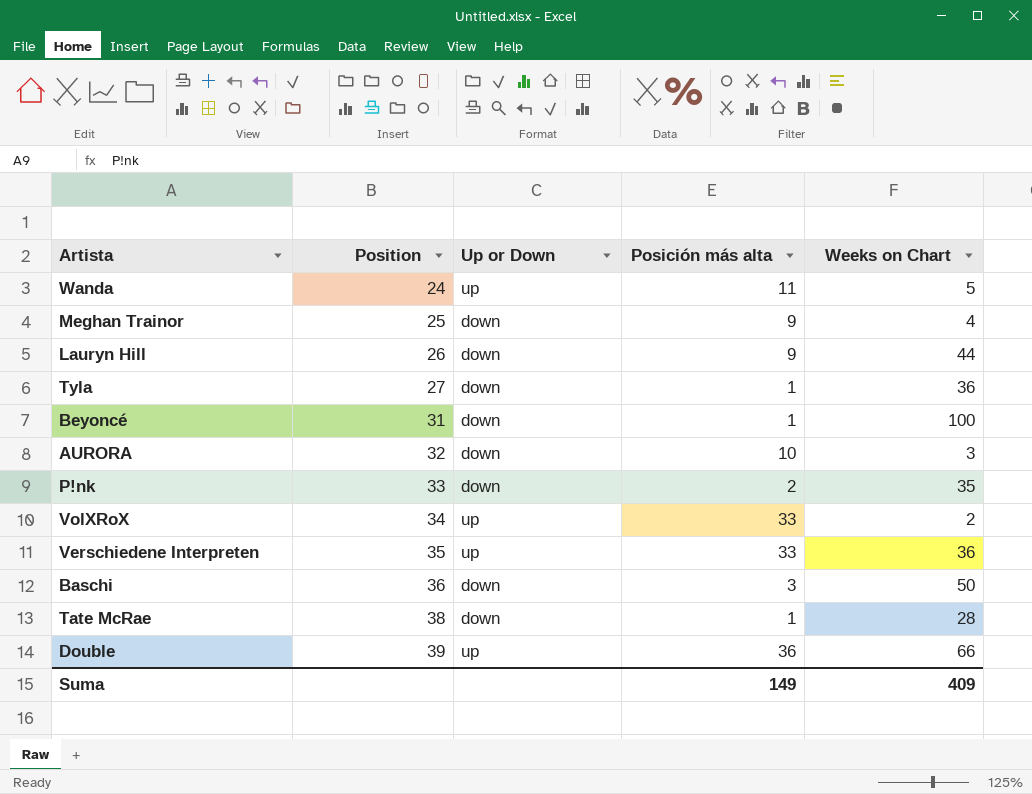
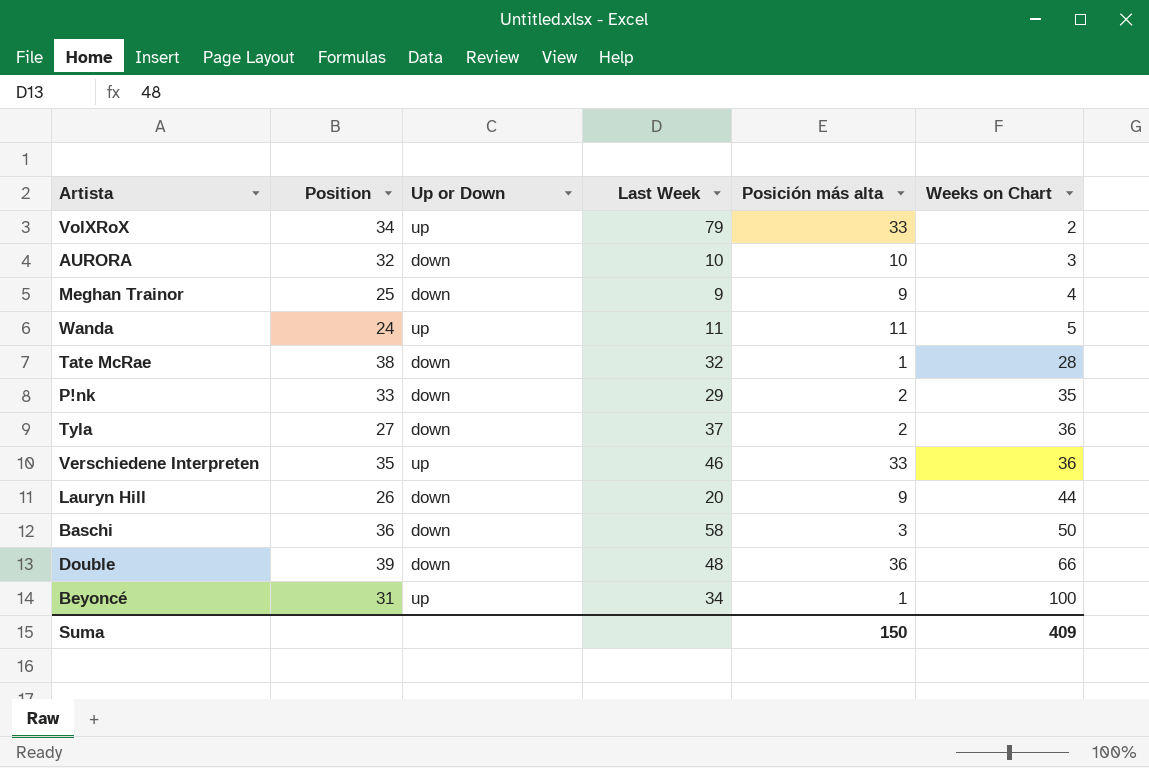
row order: Position ascending -> Weeks on Chart ascending
column Last Week | position: none -> 4
Tyla | Posición más alta: 1 -> 2
Double | Up or Down: up -> down
Beyoncé | Up or Down: down -> up
Suma | Posición más alta: 149 -> 150

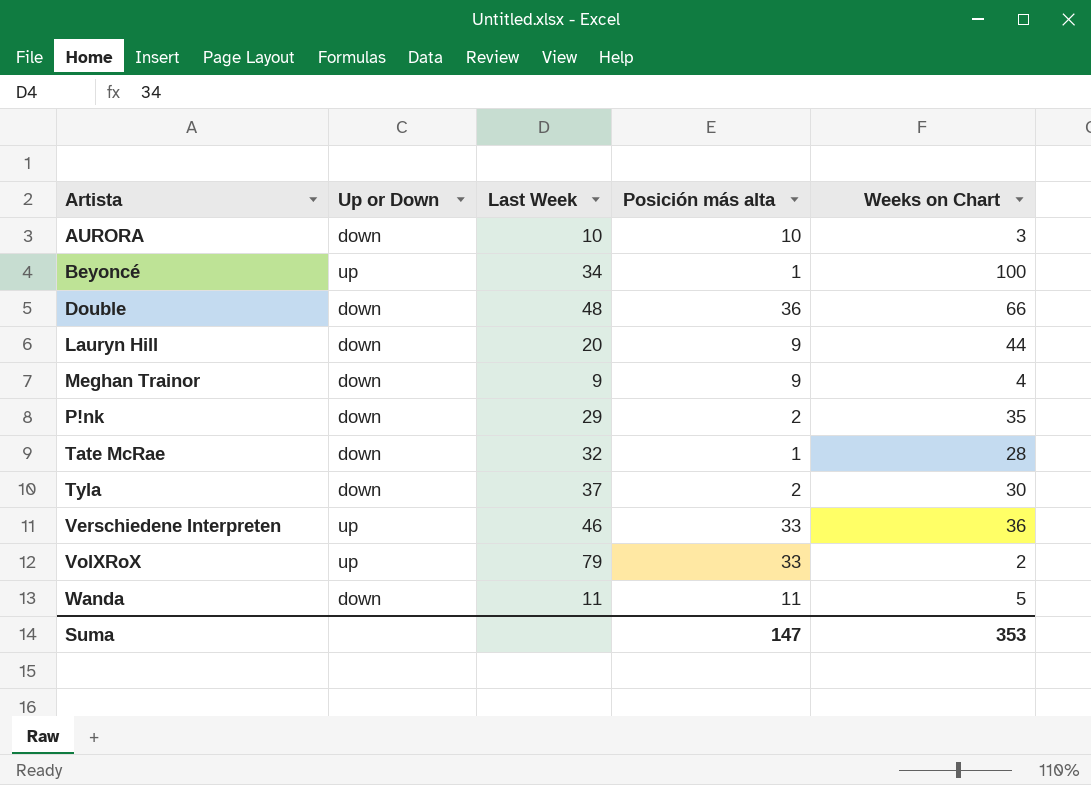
row order: Weeks on Chart ascending -> Artista ascending
column Position | position: 2 -> none
row Baschi: 36 | down | 58 | 3 | 50 -> none
Tyla | Weeks on Chart: 36 -> 30
Wanda | Up or Down: up -> down
Suma | Posición más alta: 150 -> 147
Suma | Weeks on Chart: 409 -> 353

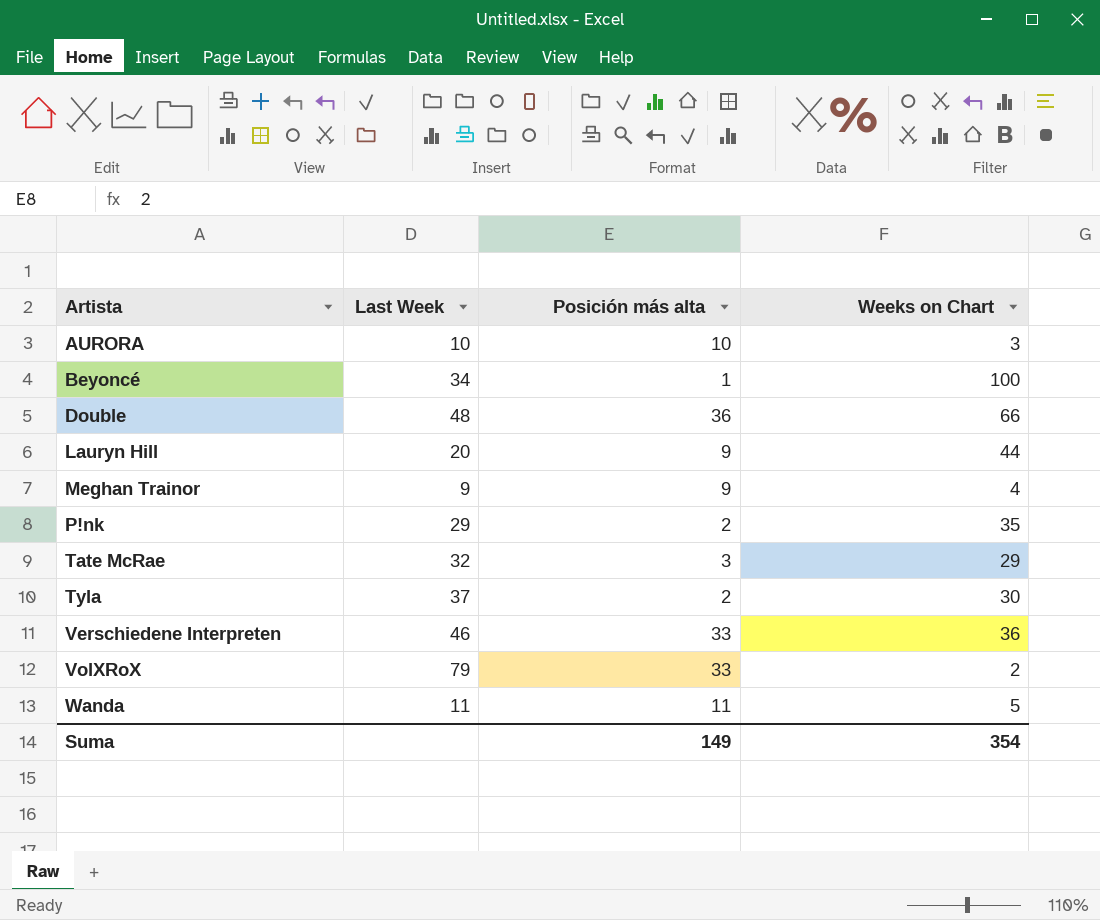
column Up or Down | position: 2 -> none
Tate McRae | Posición más alta: 1 -> 3
Tate McRae | Weeks on Chart: 28 -> 29
Suma | Posición más alta: 147 -> 149
Suma | Weeks on Chart: 353 -> 354

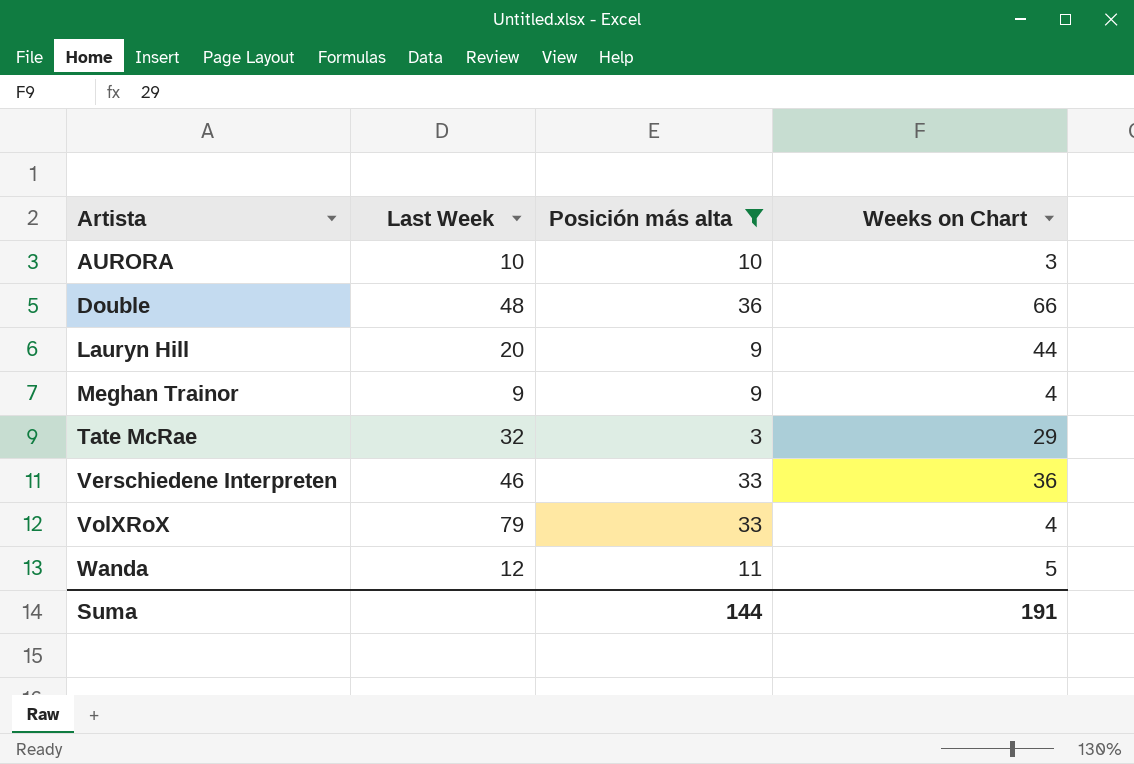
filter: none -> Posición más alta >= 3
VolXRoX | Weeks on Chart: 2 -> 4
Wanda | Last Week: 11 -> 12
Suma | Posición más alta: 149 -> 144
Suma | Weeks on Chart: 354 -> 191

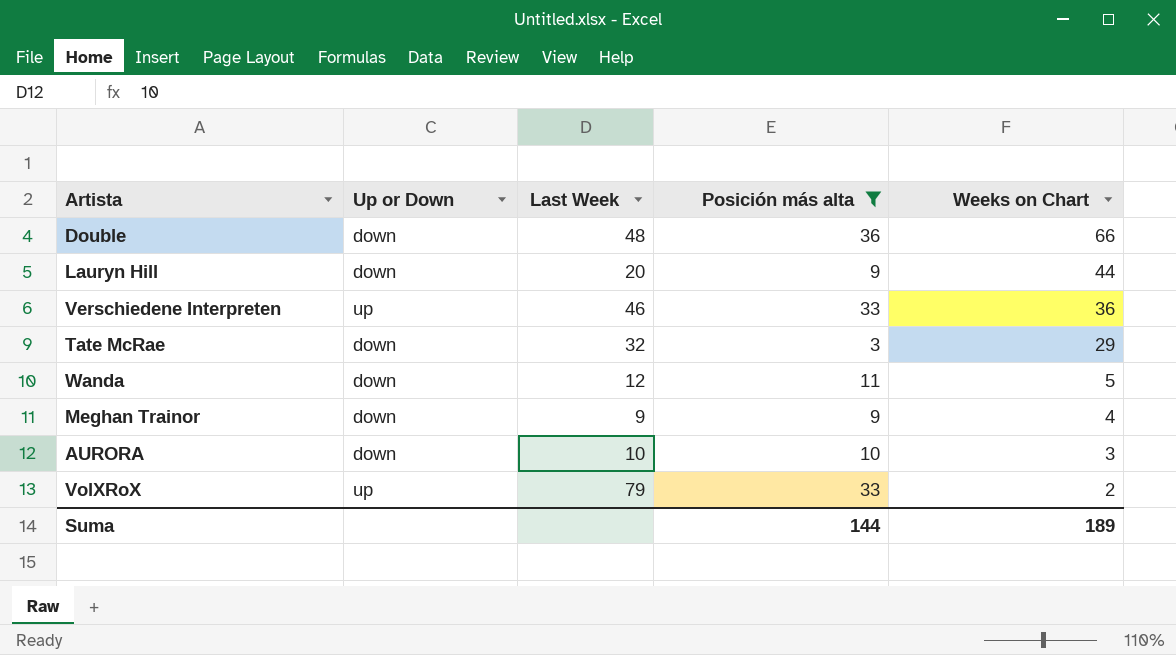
row order: Artista ascending -> Weeks on Chart descending
column Up or Down | position: none -> 2
VolXRoX | Weeks on Chart: 4 -> 2
Suma | Weeks on Chart: 191 -> 189

